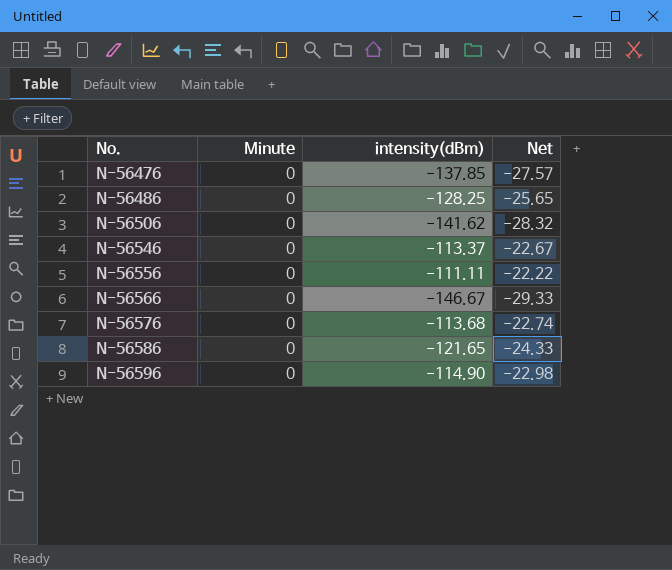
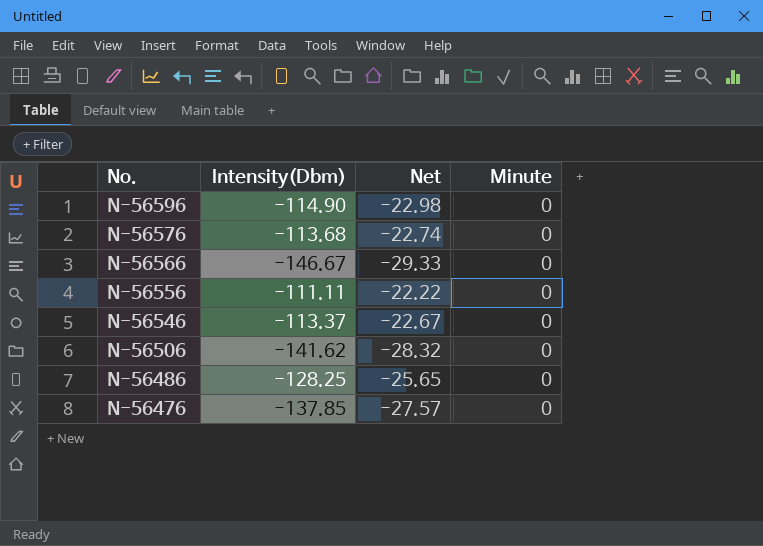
row order: No. ascending -> No. descending
column name: intensity(dBm) -> Intensity(Dbm)
column Minute | position: 2 -> 4
row N-56586: 0 | -121.65 | -24.33 -> none

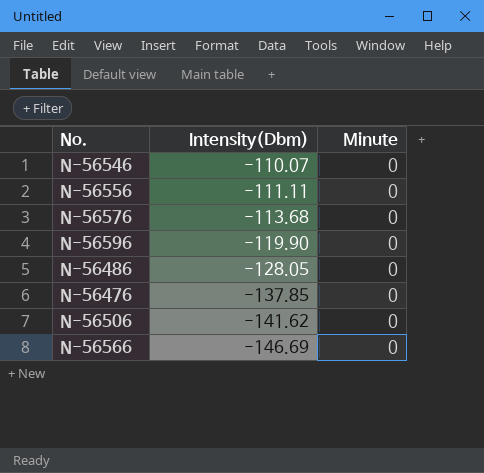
row order: No. descending -> Intensity(Dbm) descending
column Net | formula: [Intensity(Dbm)] * 0.2 -> none
N-56546 | Intensity(Dbm): -113.37 -> -110.07
N-56596 | Intensity(Dbm): -114.90 -> -119.90
N-56486 | Intensity(Dbm): -128.25 -> -128.05
N-56566 | Intensity(Dbm): -146.67 -> -146.69

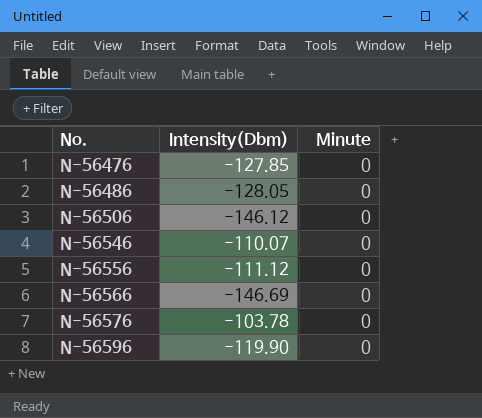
row order: Intensity(Dbm) descending -> No. ascending
N-56476 | Intensity(Dbm): -137.85 -> -127.85
N-56506 | Intensity(Dbm): -141.62 -> -146.12
N-56556 | Intensity(Dbm): -111.11 -> -111.12
N-56576 | Intensity(Dbm): -113.68 -> -103.78

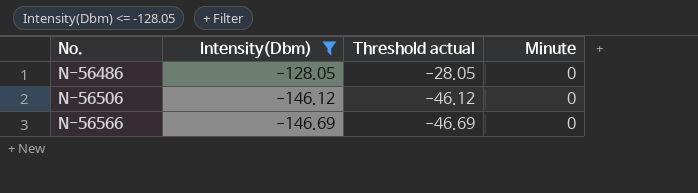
filter: none -> Intensity(Dbm) <= -128.05
column Threshold actual | formula: none -> [Intensity(Dbm)] + 100

